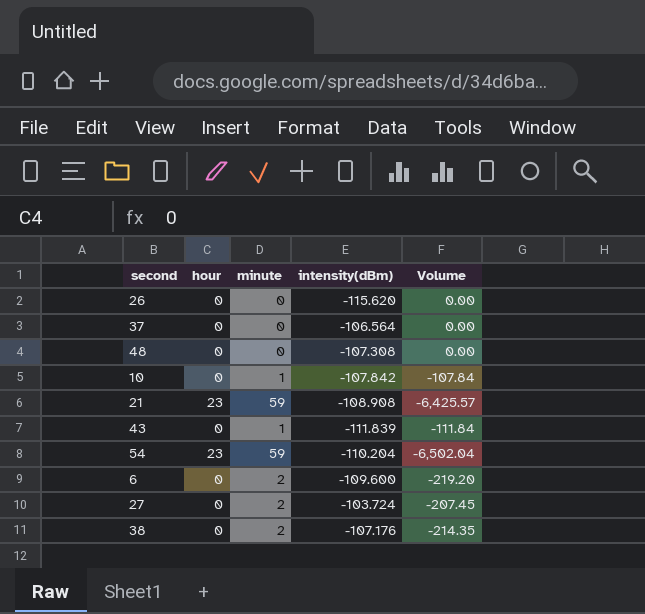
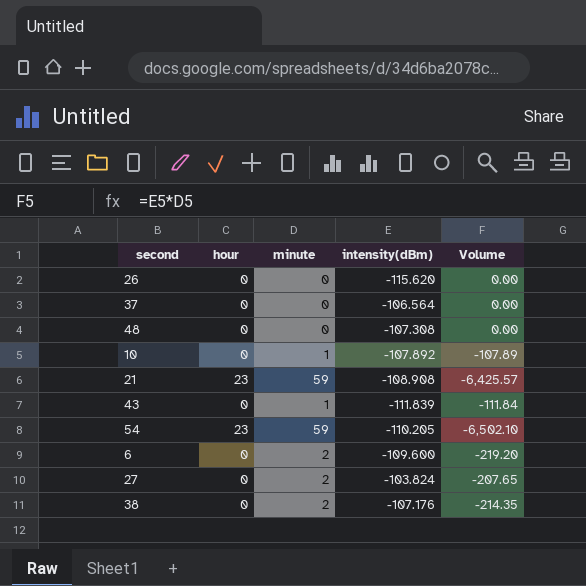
10 | intensity(dBm): -107.842 -> -107.892
10 | Volume: -107.84 -> -107.89
54 | intensity(dBm): -110.204 -> -110.205
54 | Volume: -6,502.04 -> -6,502.10
27 | intensity(dBm): -103.724 -> -103.824
27 | Volume: -207.45 -> -207.65

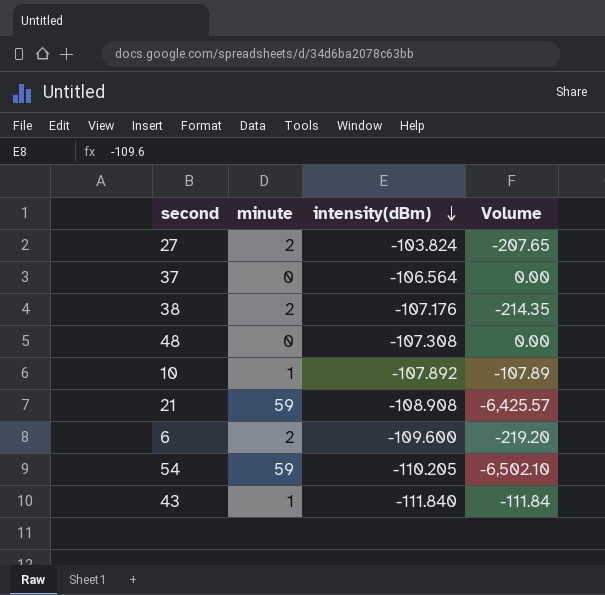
row order: none -> intensity(dBm) descending
column hour | position: 2 -> none
row 26: 0 | 0 | -115.620 | 0.00 -> none
43 | intensity(dBm): -111.839 -> -111.840

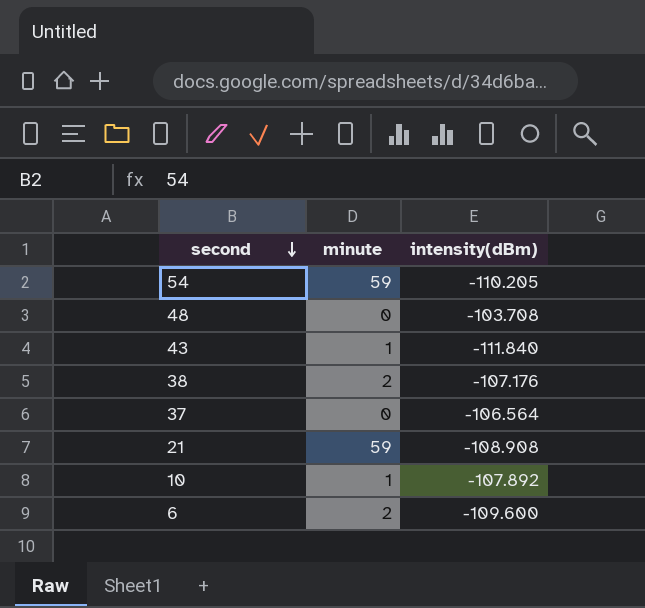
row order: intensity(dBm) descending -> second descending
column Volume | formula: [minute] * [intensity(dBm)] -> none
row 27: 2 | -103.824 | -207.65 -> none
48 | intensity(dBm): -107.308 -> -103.708

